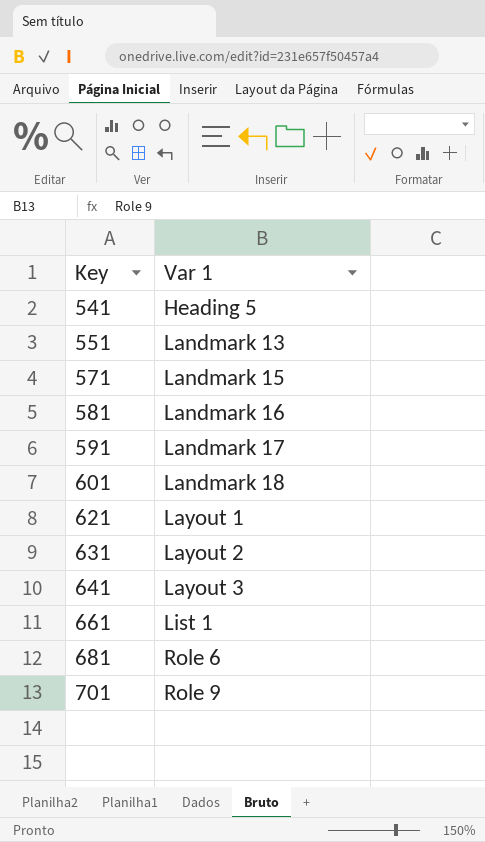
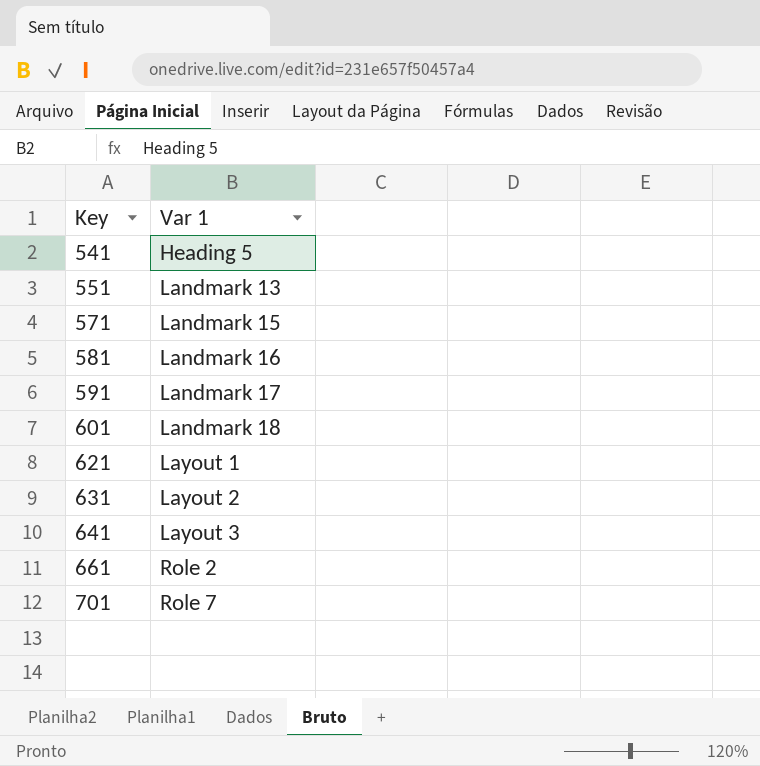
row 681: Role 6 -> none
661 | Var 1: List 1 -> Role 2
701 | Var 1: Role 9 -> Role 7

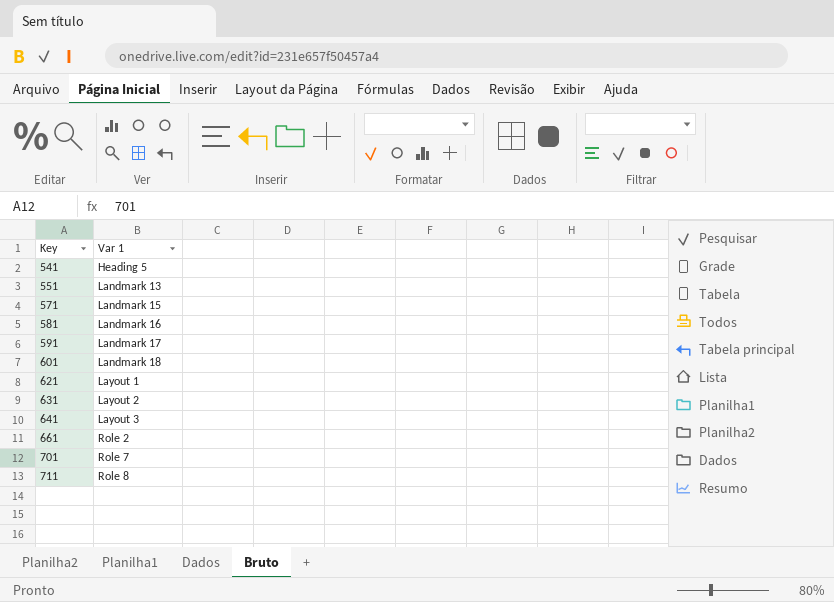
row 711: none -> Role 8

